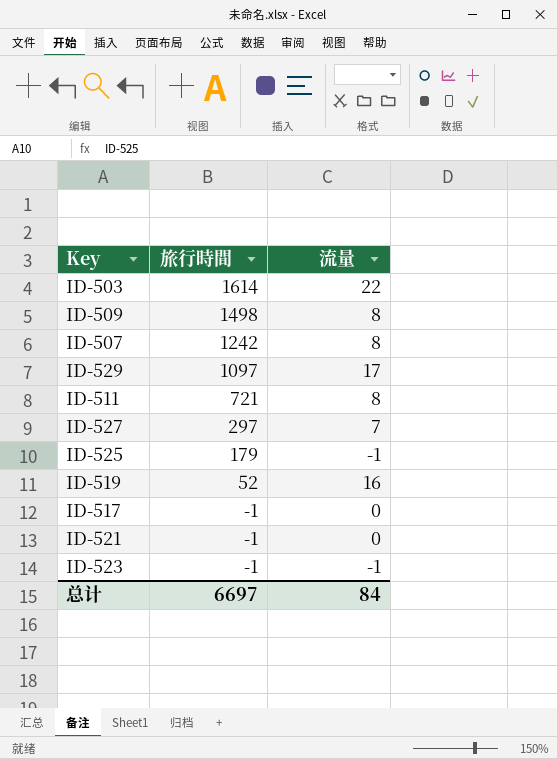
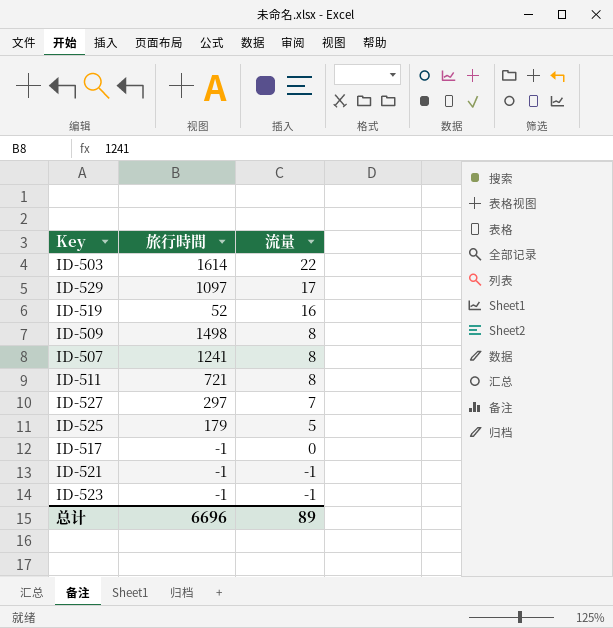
row order: 旅行時間 descending -> 流量 descending
ID-507 | 旅行時間: 1242 -> 1241
ID-525 | 流量: -1 -> 5
ID-521 | 流量: 0 -> -1
总计 | 旅行時間: 6697 -> 6696
总计 | 流量: 84 -> 89

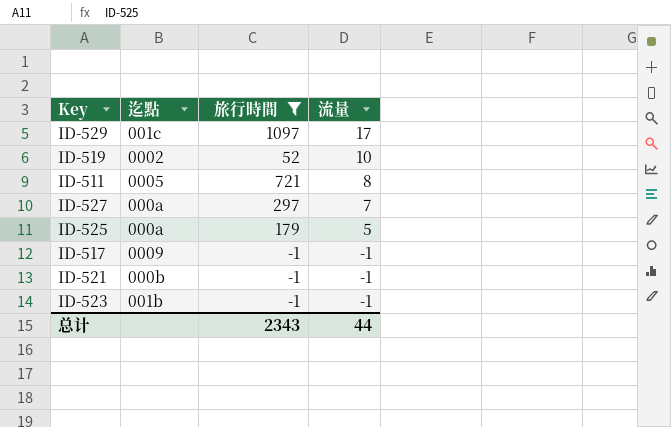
filter: none -> 旅行時間 <= 1097
column 迄點 | position: none -> 2
ID-519 | 流量: 16 -> 10
ID-517 | 流量: 0 -> -1
总计 | 旅行時間: 6696 -> 2343
总计 | 流量: 89 -> 44

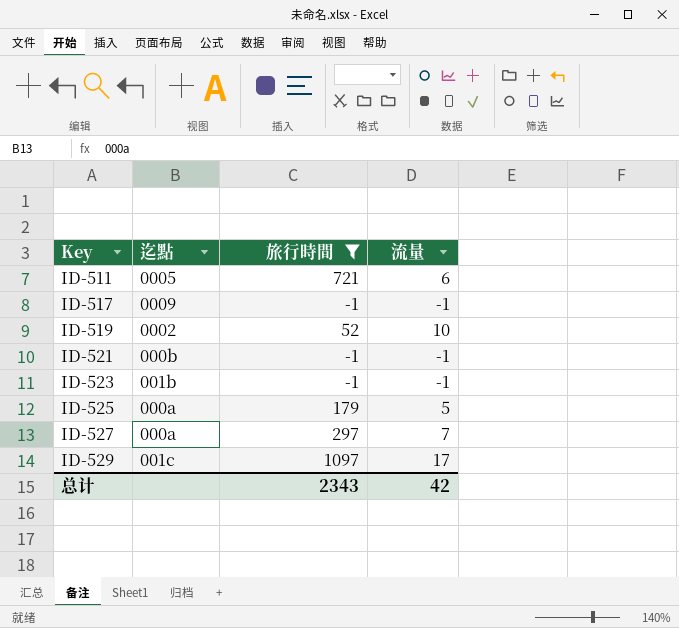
row order: 流量 descending -> Key ascending
ID-511 | 流量: 8 -> 6
总计 | 流量: 44 -> 42

